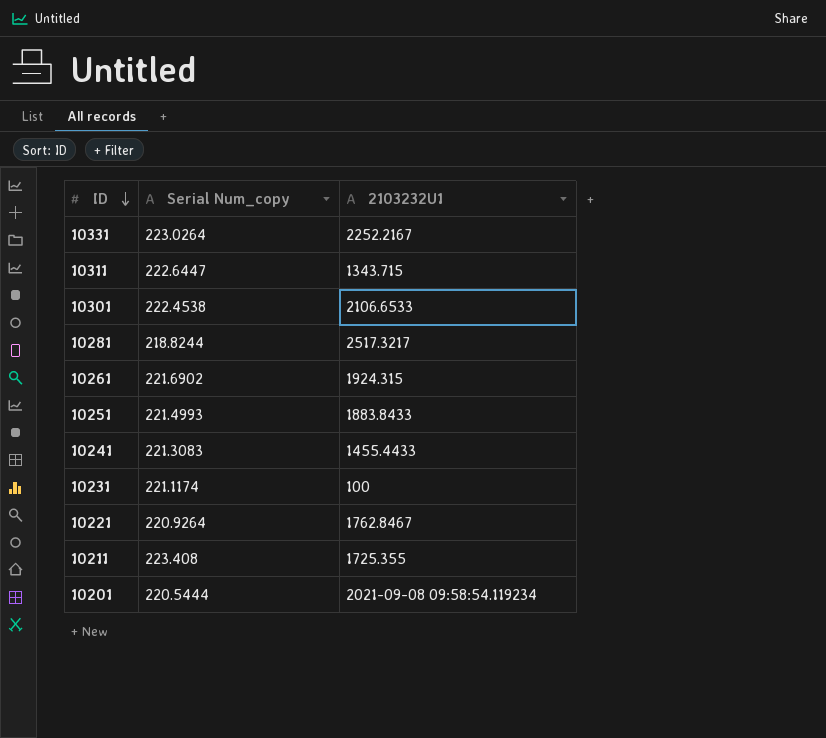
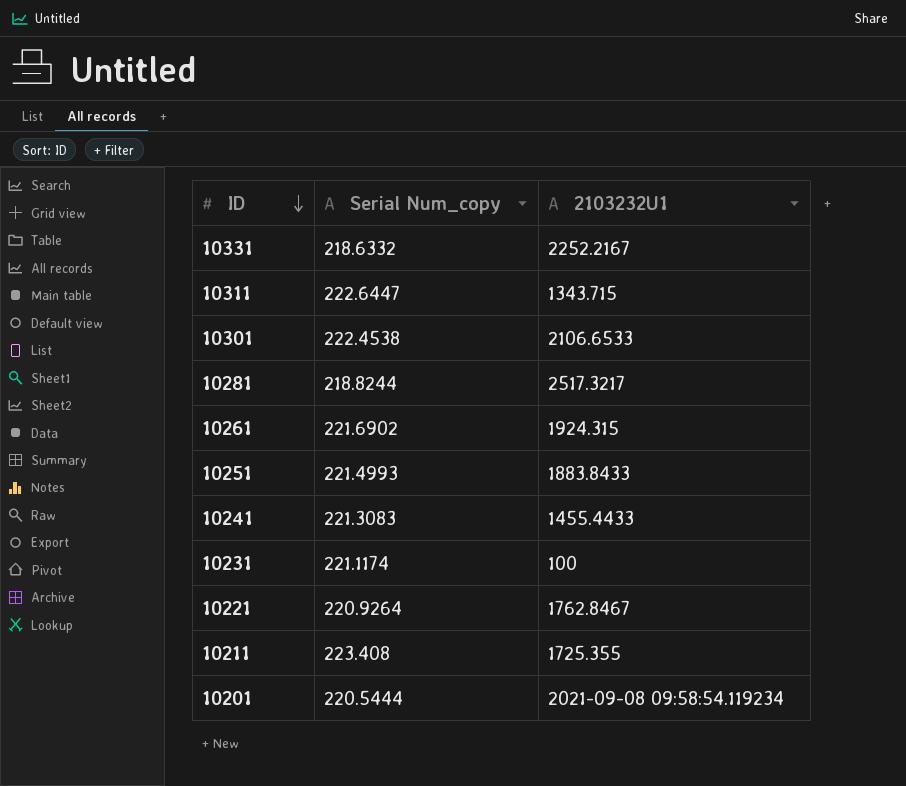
10331 | Serial Num_copy: 223.0264 -> 218.6332

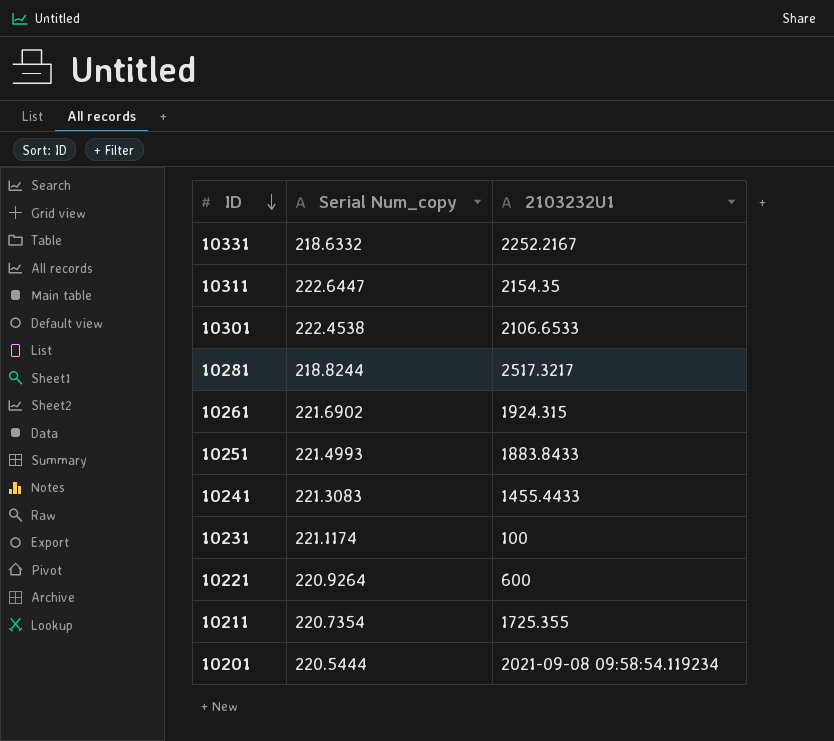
10311 | 2103232U1: 1343.715 -> 2154.35
10221 | 2103232U1: 1762.8467 -> 600
10211 | Serial Num_copy: 223.408 -> 220.7354

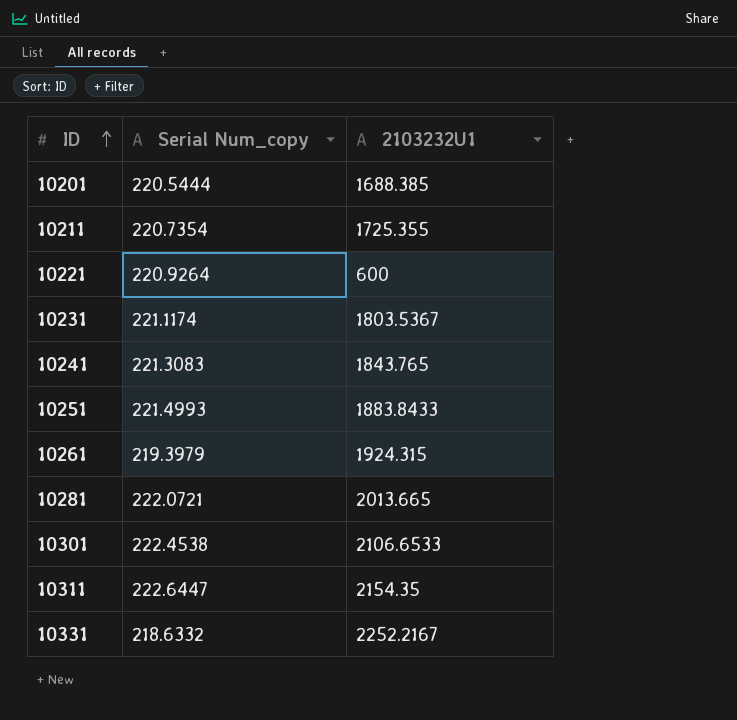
row order: ID descending -> ID ascending
10201 | 2103232U1: 2021-09-08 09:58:54.119234 -> 1688.385
10231 | 2103232U1: 100 -> 1803.5367
10241 | 2103232U1: 1455.4433 -> 1843.765
10261 | Serial Num_copy: 221.6902 -> 219.3979
10281 | Serial Num_copy: 218.8244 -> 222.0721
10281 | 2103232U1: 2517.3217 -> 2013.665

